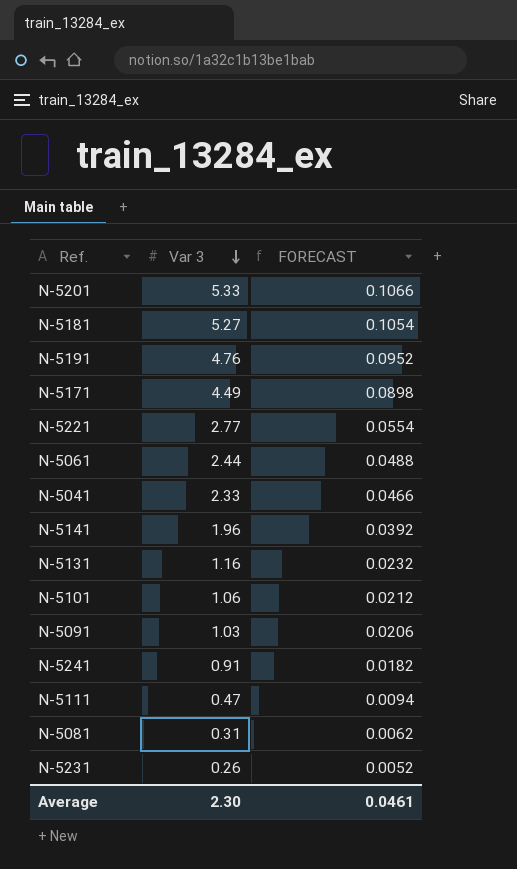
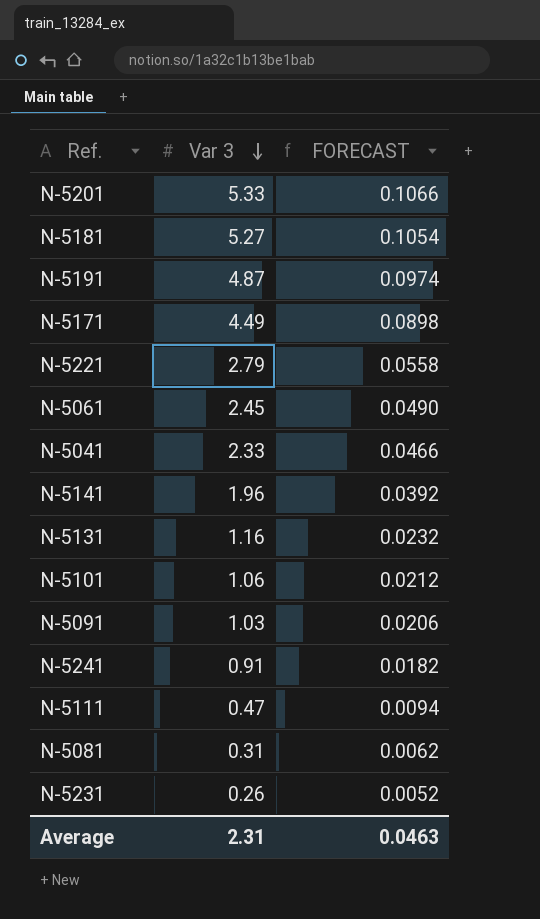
N-5191 | Var 3: 4.76 -> 4.87
N-5191 | FORECAST: 0.0952 -> 0.0974
N-5221 | Var 3: 2.77 -> 2.79
N-5221 | FORECAST: 0.0554 -> 0.0558
N-5061 | Var 3: 2.44 -> 2.45
N-5061 | FORECAST: 0.0488 -> 0.0490
Average | Var 3: 2.30 -> 2.31
Average | FORECAST: 0.0461 -> 0.0463

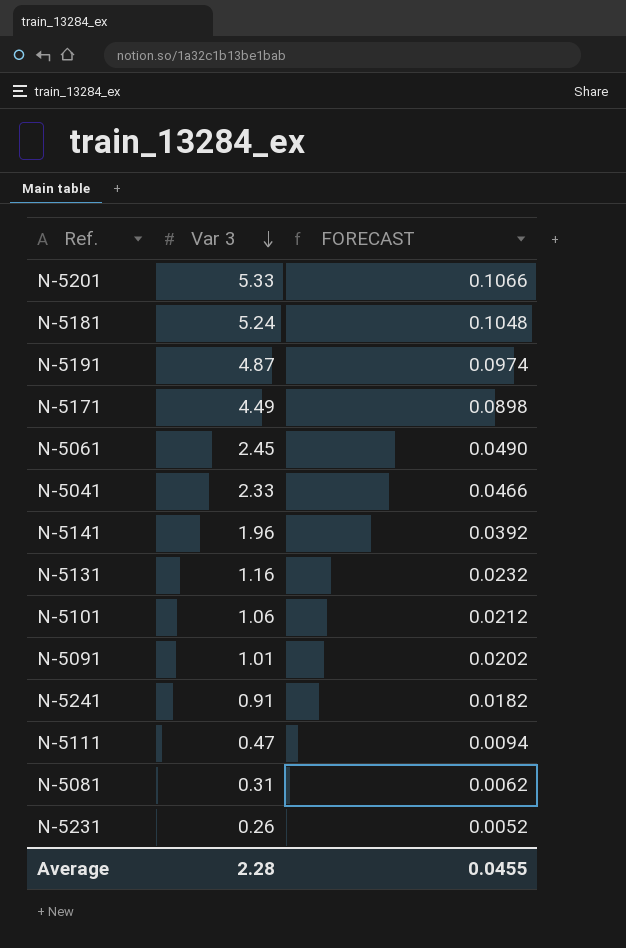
row N-5221: 2.79 | 0.0558 -> none
N-5181 | Var 3: 5.27 -> 5.24
N-5181 | FORECAST: 0.1054 -> 0.1048
N-5091 | Var 3: 1.03 -> 1.01
N-5091 | FORECAST: 0.0206 -> 0.0202
Average | Var 3: 2.31 -> 2.28
Average | FORECAST: 0.0463 -> 0.0455

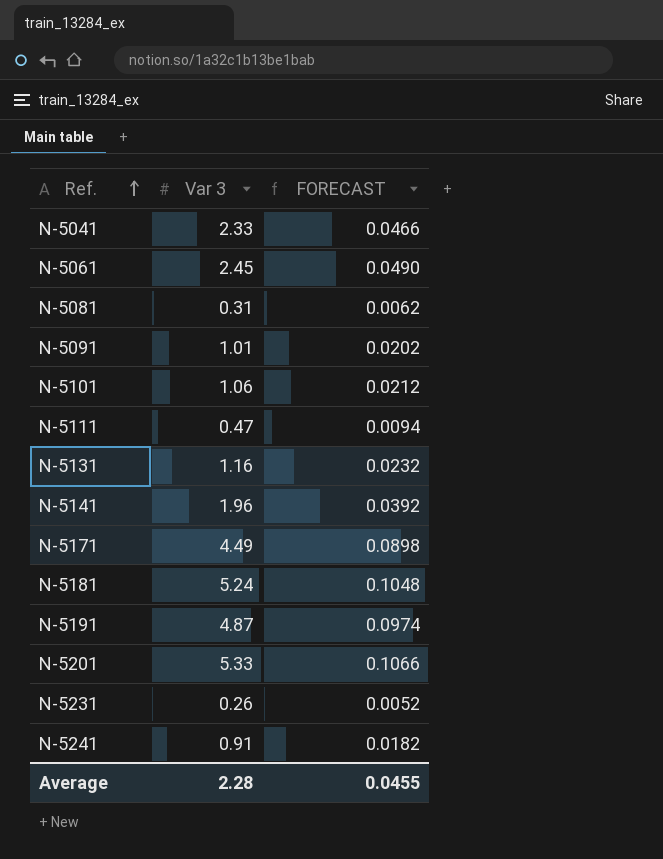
row order: Var 3 descending -> Ref. ascending

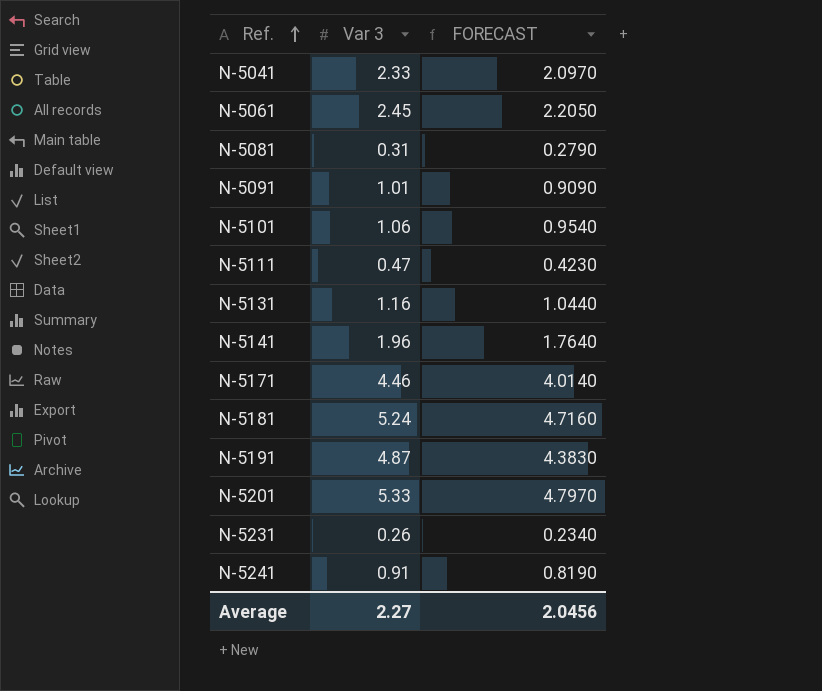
column FORECAST | formula: [Var 3] * 0.02 -> [Var 3] * 0.9
N-5171 | Var 3: 4.49 -> 4.46
Average | Var 3: 2.28 -> 2.27
Average | FORECAST: 0.0455 -> 2.0456

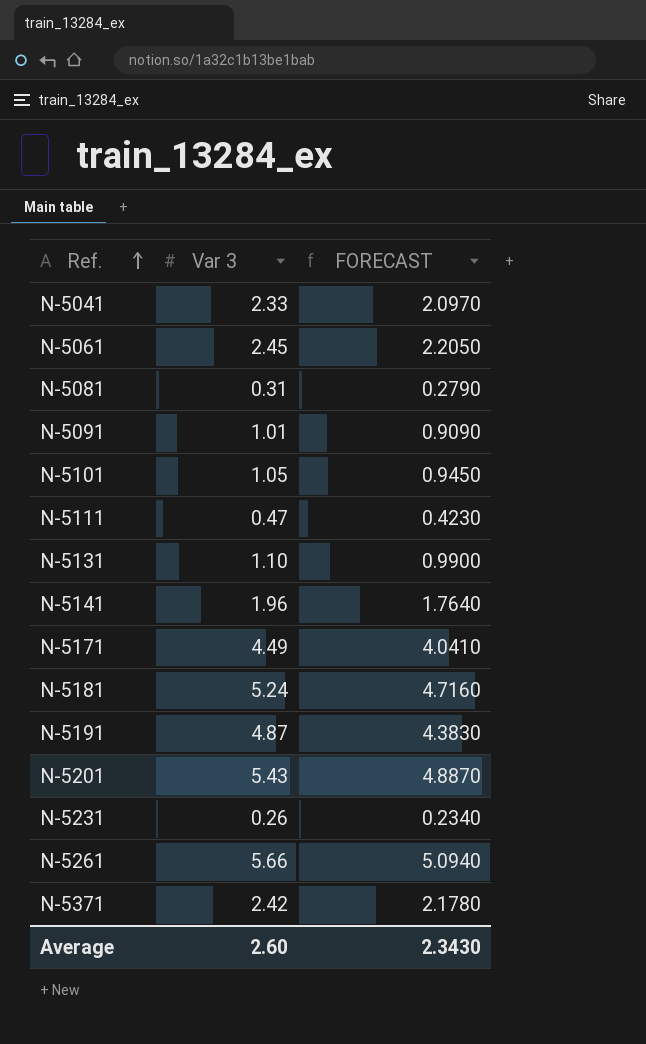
row N-5241: 0.91 | 0.8190 -> none
N-5101 | Var 3: 1.06 -> 1.05
N-5101 | FORECAST: 0.9540 -> 0.9450
N-5131 | Var 3: 1.16 -> 1.10
N-5131 | FORECAST: 1.0440 -> 0.9900
N-5171 | Var 3: 4.46 -> 4.49
N-5171 | FORECAST: 4.0140 -> 4.0410
N-5201 | Var 3: 5.33 -> 5.43
N-5201 | FORECAST: 4.7970 -> 4.8870
row N-5261: none -> 5.66 | 5.0940
row N-5371: none -> 2.42 | 2.1780
Average | Var 3: 2.27 -> 2.60
Average | FORECAST: 2.0456 -> 2.3430

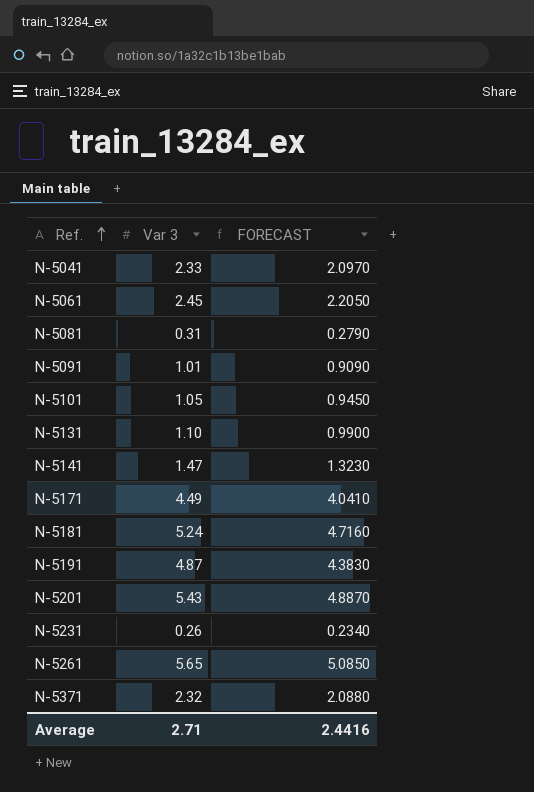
row N-5111: 0.47 | 0.4230 -> none
N-5141 | Var 3: 1.96 -> 1.47
N-5141 | FORECAST: 1.7640 -> 1.3230
N-5261 | Var 3: 5.66 -> 5.65
N-5261 | FORECAST: 5.0940 -> 5.0850
N-5371 | Var 3: 2.42 -> 2.32
N-5371 | FORECAST: 2.1780 -> 2.0880
Average | Var 3: 2.60 -> 2.71
Average | FORECAST: 2.3430 -> 2.4416

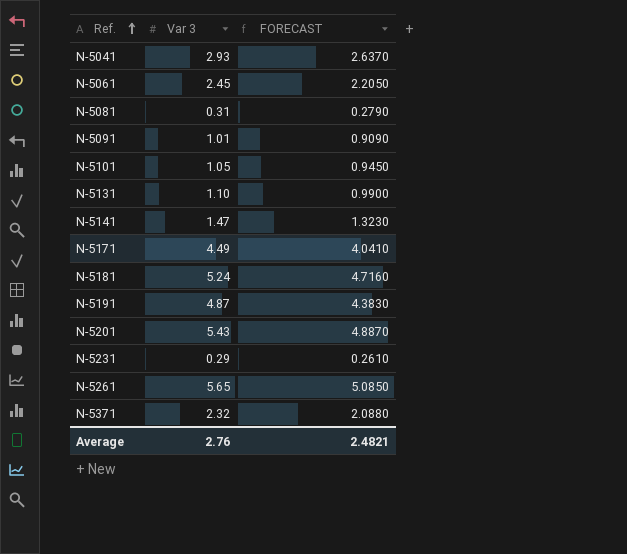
N-5041 | Var 3: 2.33 -> 2.93
N-5041 | FORECAST: 2.0970 -> 2.6370
N-5231 | Var 3: 0.26 -> 0.29
N-5231 | FORECAST: 0.2340 -> 0.2610
Average | Var 3: 2.71 -> 2.76
Average | FORECAST: 2.4416 -> 2.4821

